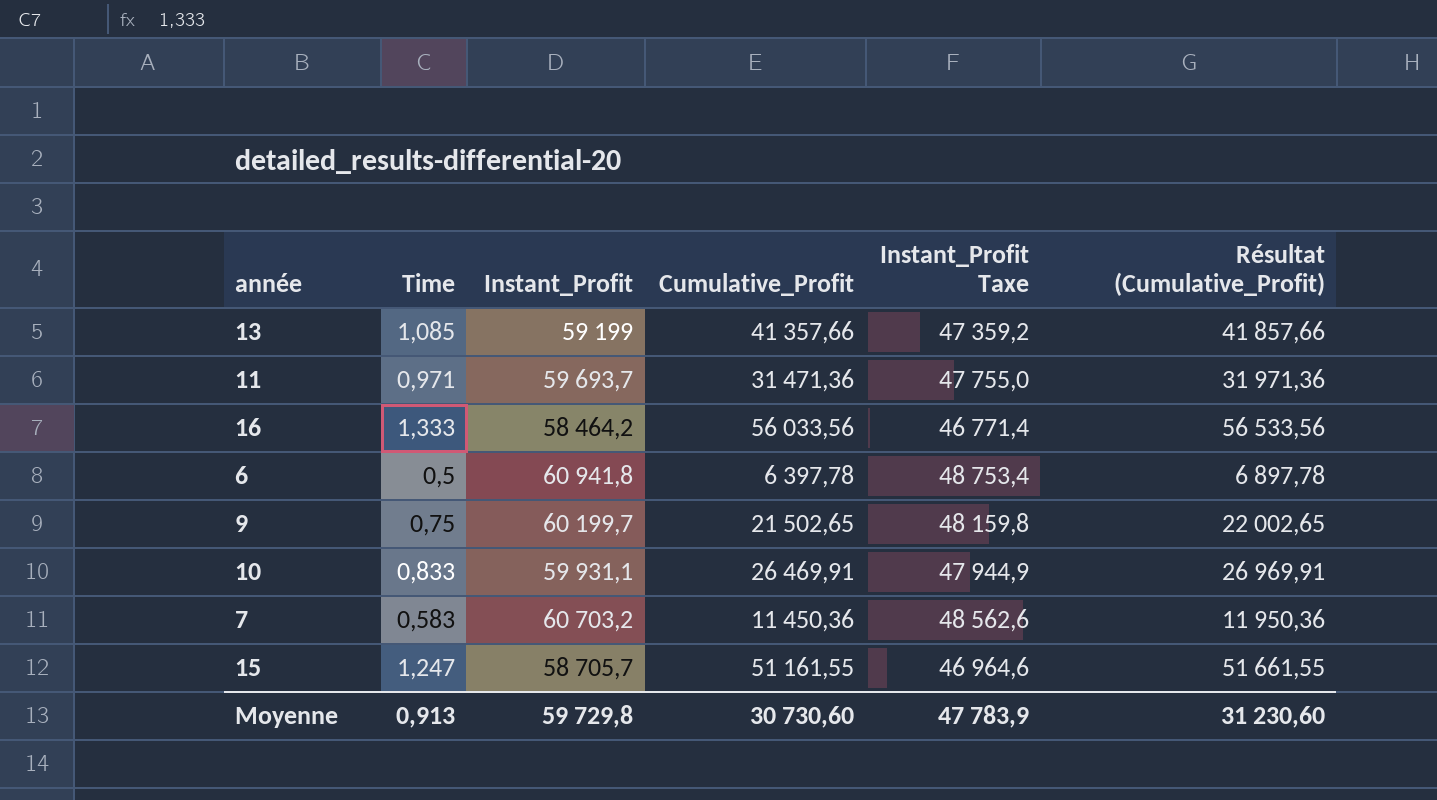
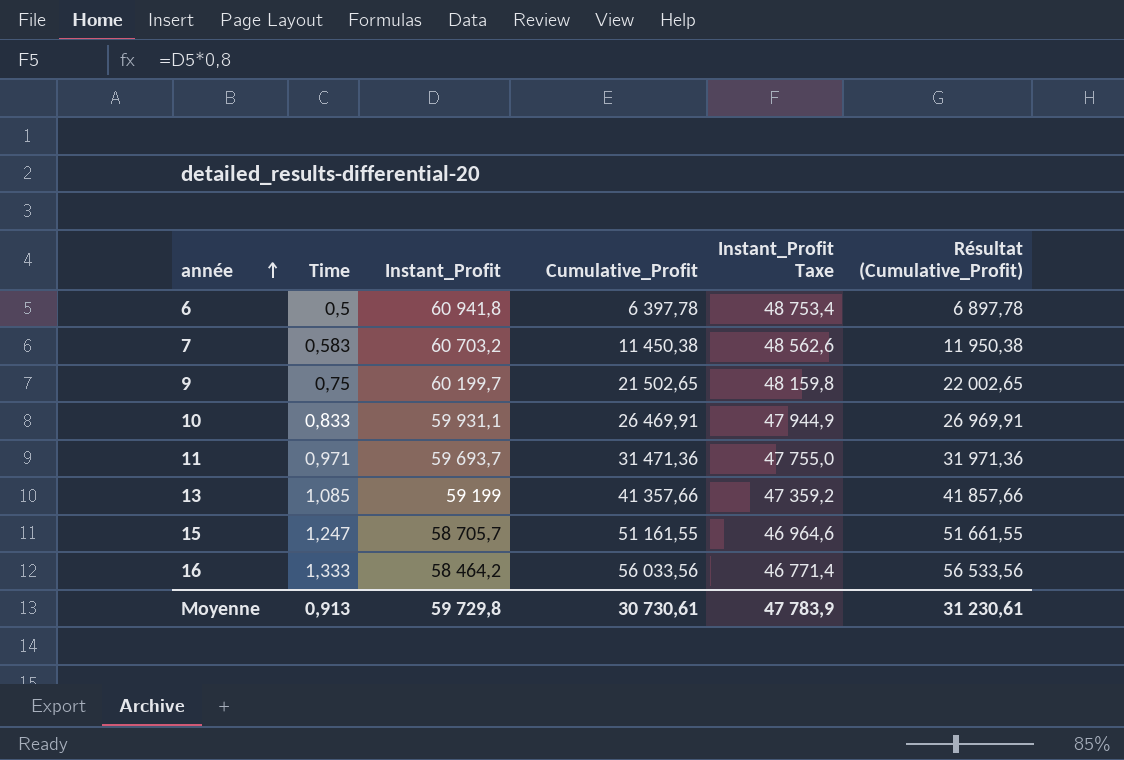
row order: none -> année ascending
7 | Cumulative_Profit: 11 450,36 -> 11 450,38
7 | Résultat (Cumulative_Profit): 11 950,36 -> 11 950,38
Moyenne | Cumulative_Profit: 30 730,60 -> 30 730,61
Moyenne | Résultat (Cumulative_Profit): 31 230,60 -> 31 230,61

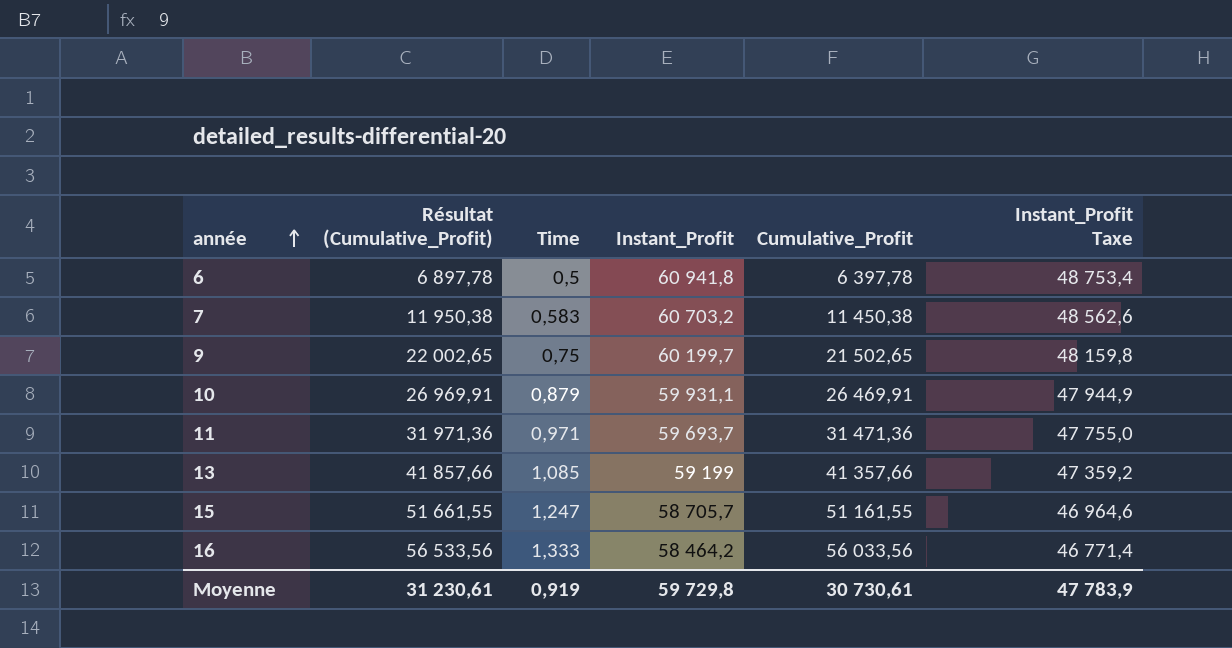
column Résultat (Cumulative_Profit) | position: 6 -> 2
10 | Time: 0,833 -> 0,879
Moyenne | Time: 0,913 -> 0,919

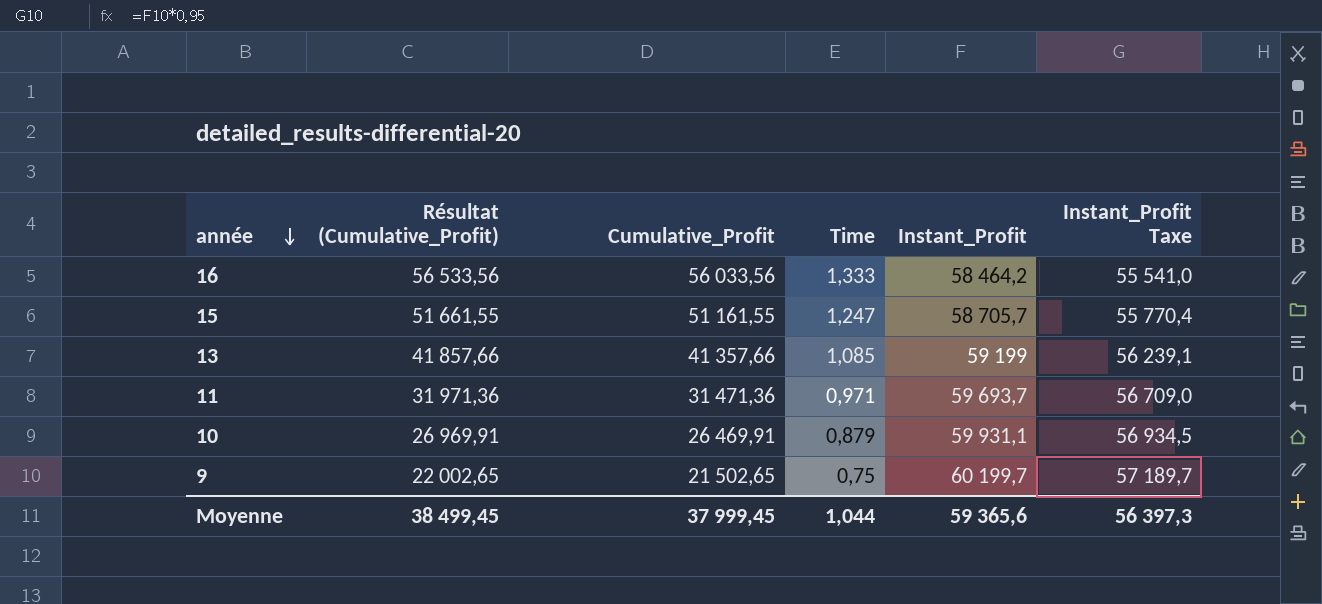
row order: année ascending -> année descending
column Cumulative_Profit | position: 5 -> 3
column Instant_Profit Taxe | formula: [Instant_Profit] * 0,8 -> [Instant_Profit] * 0,95
row 6: 6 897,78 | 0,5 | 60 941,8 | 6 397,78 | 48 753,4 -> none
row 7: 11 950,38 | 0,583 | 60 703,2 | 11 450,38 | 48 562,6 -> none
Moyenne | Résultat (Cumulative_Profit): 31 230,61 -> 38 499,45
Moyenne | Cumulative_Profit: 30 730,61 -> 37 999,45
Moyenne | Time: 0,919 -> 1,044
Moyenne | Instant_Profit: 59 729,8 -> 59 365,6
Moyenne | Instant_Profit Taxe: 47 783,9 -> 56 397,3

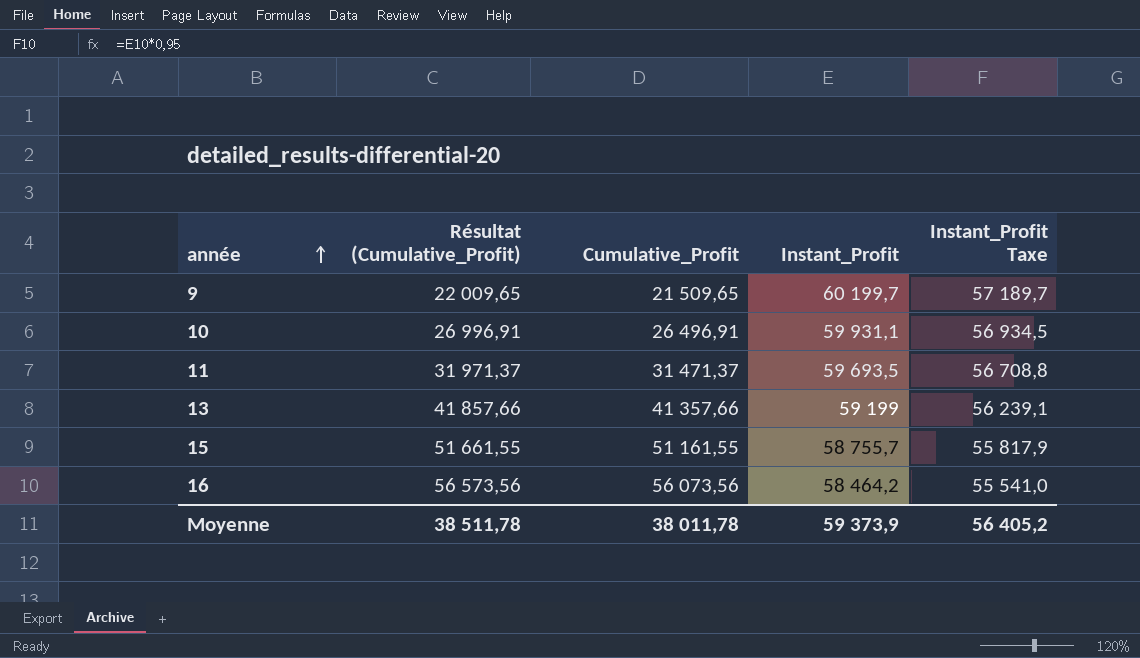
row order: année descending -> année ascending
column Time | position: 4 -> none
9 | Résultat (Cumulative_Profit): 22 002,65 -> 22 009,65
9 | Cumulative_Profit: 21 502,65 -> 21 509,65
10 | Résultat (Cumulative_Profit): 26 969,91 -> 26 996,91
10 | Cumulative_Profit: 26 469,91 -> 26 496,91
11 | Résultat (Cumulative_Profit): 31 971,36 -> 31 971,37
11 | Cumulative_Profit: 31 471,36 -> 31 471,37
11 | Instant_Profit: 59 693,7 -> 59 693,5
11 | Instant_Profit Taxe: 56 709,0 -> 56 708,8
15 | Instant_Profit: 58 705,7 -> 58 755,7
15 | Instant_Profit Taxe: 55 770,4 -> 55 817,9
16 | Résultat (Cumulative_Profit): 56 533,56 -> 56 573,56
16 | Cumulative_Profit: 56 033,56 -> 56 073,56
Moyenne | Résultat (Cumulative_Profit): 38 499,45 -> 38 511,78
Moyenne | Cumulative_Profit: 37 999,45 -> 38 011,78
Moyenne | Instant_Profit: 59 365,6 -> 59 373,9
Moyenne | Instant_Profit Taxe: 56 397,3 -> 56 405,2

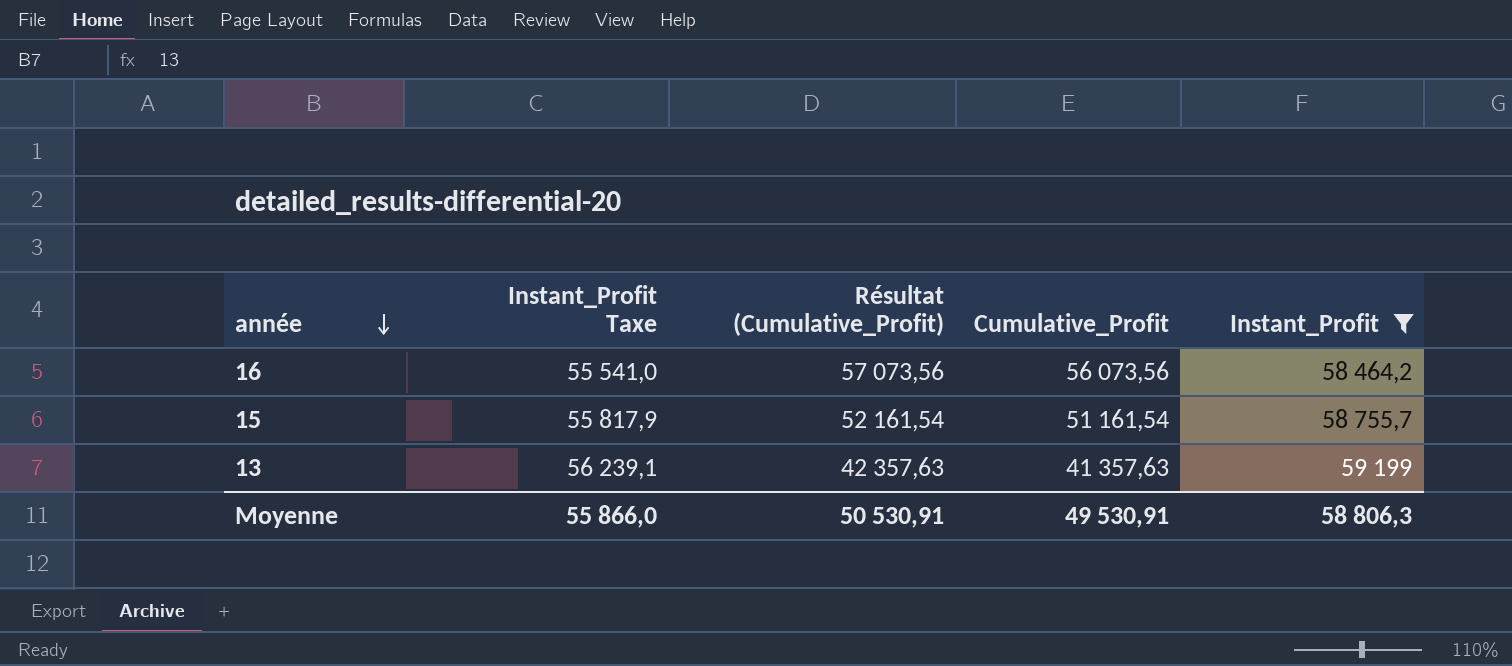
filter: none -> Instant_Profit <= 59 199
row order: année ascending -> année descending
column Instant_Profit Taxe | position: 5 -> 2
column Résultat (Cumulative_Profit) | formula: [Cumulative_Profit] + 500 -> [Cumulative_Profit] + 1000
15 | Cumulative_Profit: 51 161,55 -> 51 161,54
13 | Cumulative_Profit: 41 357,66 -> 41 357,63
Moyenne | Instant_Profit Taxe: 56 405,2 -> 55 866,0
Moyenne | Résultat (Cumulative_Profit): 38 511,78 -> 50 530,91
Moyenne | Cumulative_Profit: 38 011,78 -> 49 530,91
Moyenne | Instant_Profit: 59 373,9 -> 58 806,3

